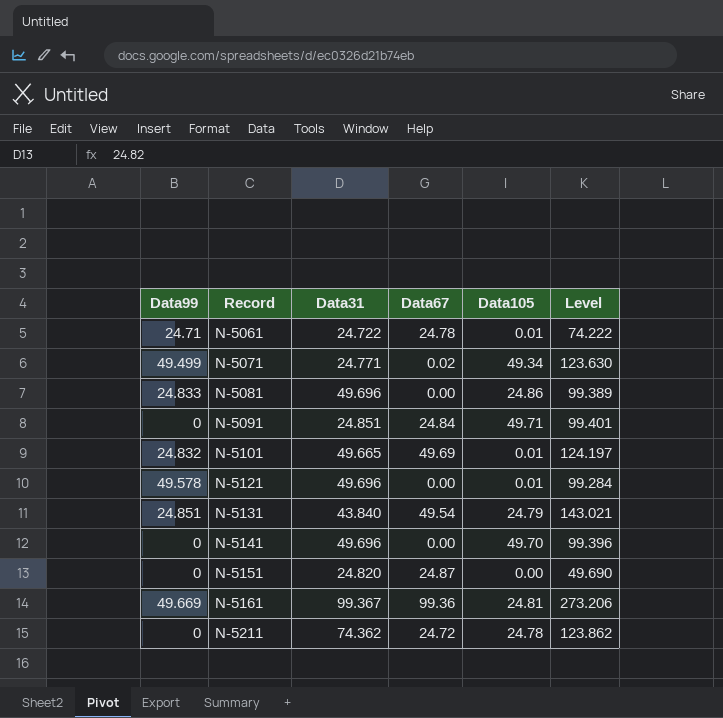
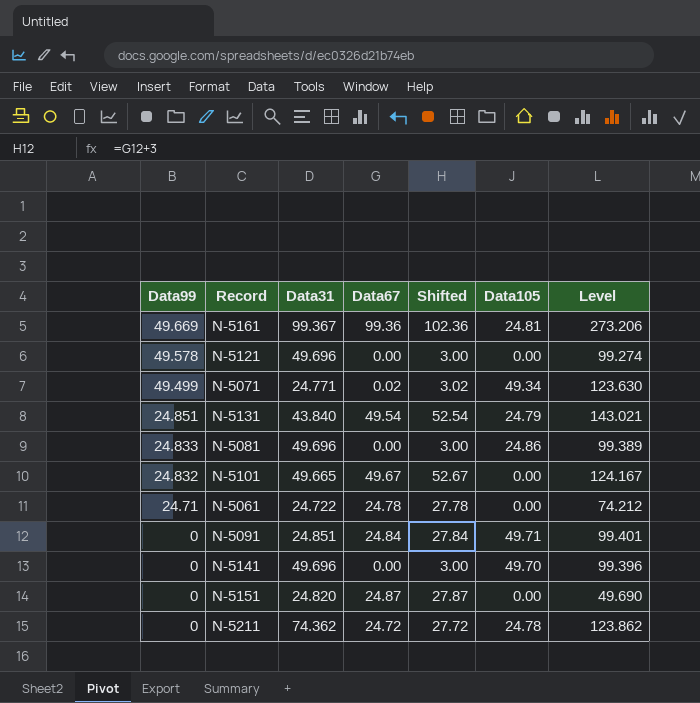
row order: Record ascending -> Data99 descending
column Shifted | formula: none -> [Data67] + 3
N-5121 | Data105: 0.01 -> 0.00
N-5121 | Level: 99.284 -> 99.274
N-5101 | Data67: 49.69 -> 49.67
N-5101 | Data105: 0.01 -> 0.00
N-5101 | Level: 124.197 -> 124.167
N-5061 | Data105: 0.01 -> 0.00
N-5061 | Level: 74.222 -> 74.212

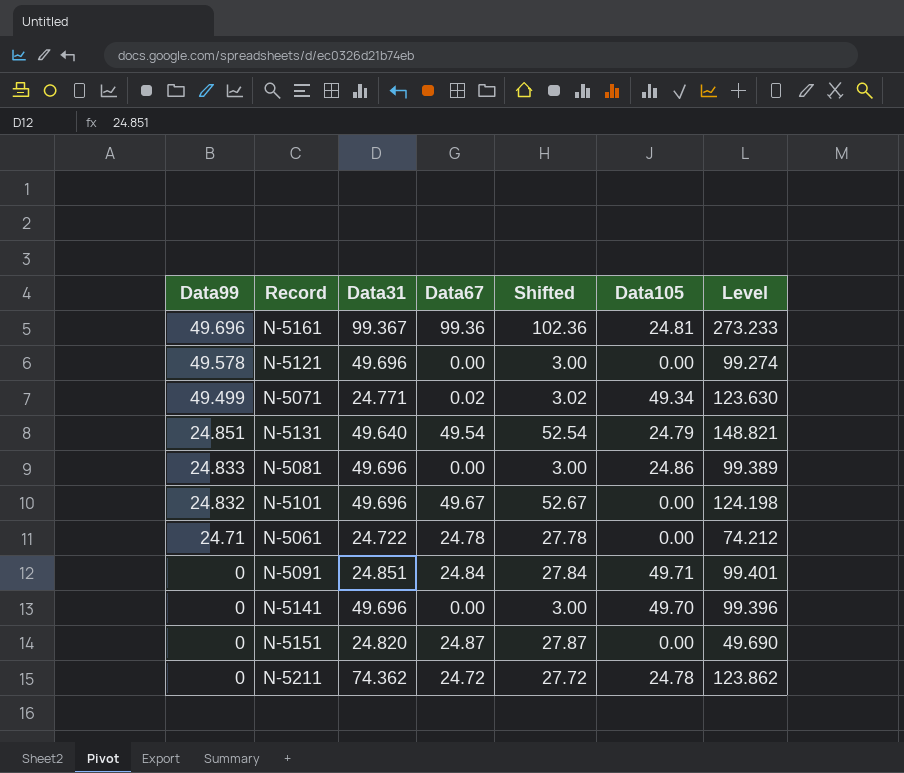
N-5161 | Data99: 49.669 -> 49.696
N-5161 | Level: 273.206 -> 273.233
N-5131 | Data31: 43.840 -> 49.640
N-5131 | Level: 143.021 -> 148.821
N-5101 | Data31: 49.665 -> 49.696
N-5101 | Level: 124.167 -> 124.198

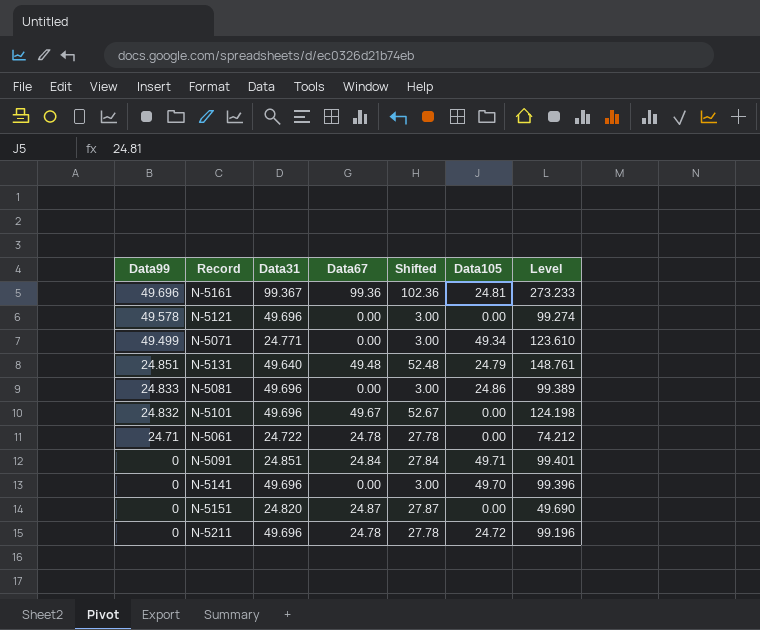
N-5071 | Data67: 0.02 -> 0.00
N-5071 | Shifted: 3.02 -> 3.00
N-5071 | Level: 123.630 -> 123.610
N-5131 | Data67: 49.54 -> 49.48
N-5131 | Shifted: 52.54 -> 52.48
N-5131 | Level: 148.821 -> 148.761
N-5211 | Data31: 74.362 -> 49.696
N-5211 | Data67: 24.72 -> 24.78
N-5211 | Shifted: 27.72 -> 27.78
N-5211 | Data105: 24.78 -> 24.72
N-5211 | Level: 123.862 -> 99.196

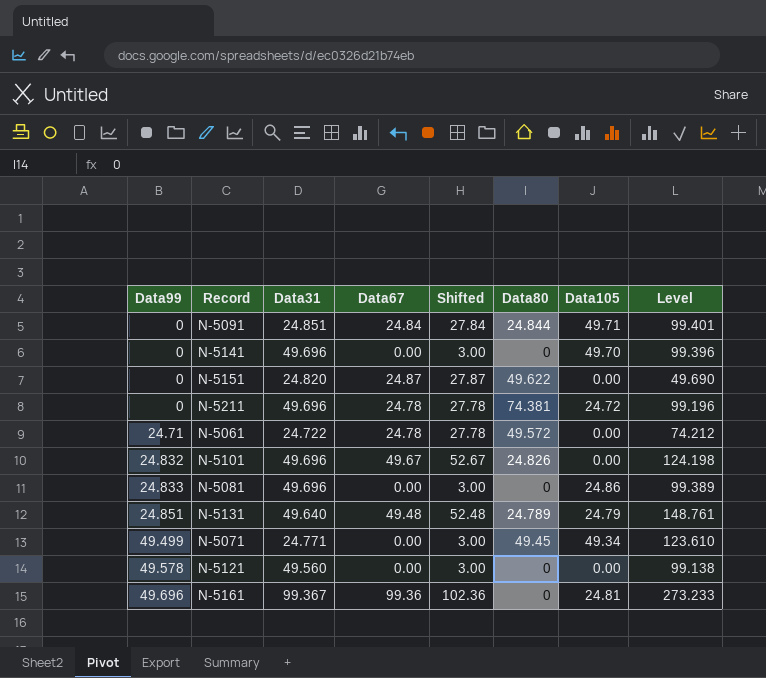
row order: Data99 descending -> Data99 ascending
column Data80 | position: none -> 6
N-5121 | Data31: 49.696 -> 49.560
N-5121 | Level: 99.274 -> 99.138

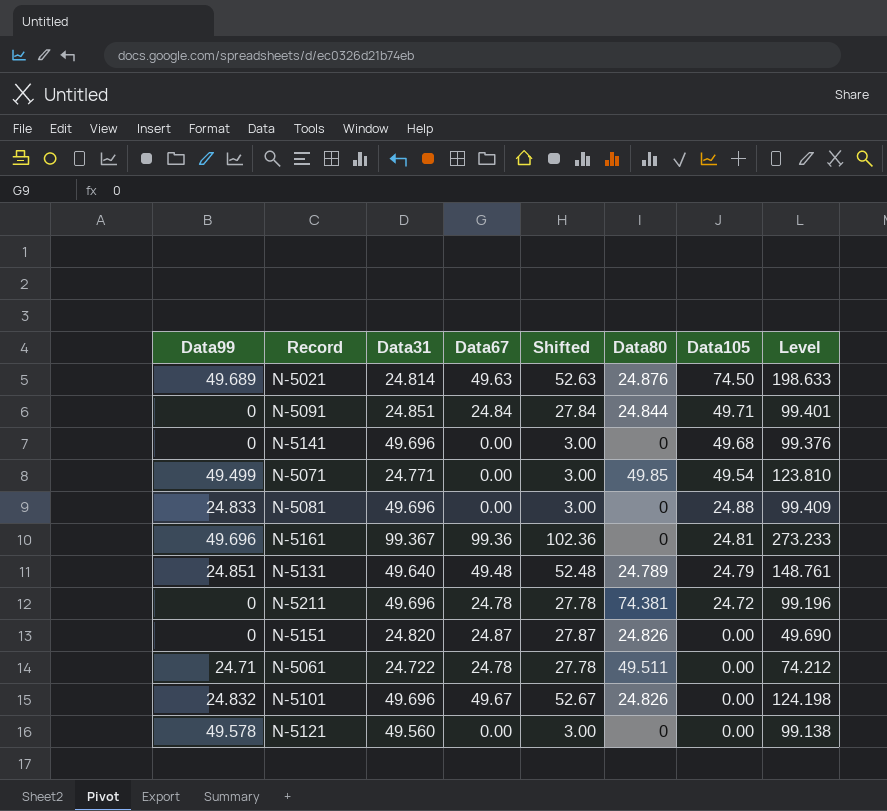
row order: Data99 ascending -> Data105 descending
row N-5021: none -> 49.689 | 24.814 | 49.63 | 52.63 | 24.876 | 74.50 | 198.633
N-5141 | Data105: 49.70 -> 49.68
N-5141 | Level: 99.396 -> 99.376
N-5071 | Data80: 49.45 -> 49.85
N-5071 | Data105: 49.34 -> 49.54
N-5071 | Level: 123.610 -> 123.810
N-5081 | Data105: 24.86 -> 24.88
N-5081 | Level: 99.389 -> 99.409
N-5151 | Data80: 49.622 -> 24.826
N-5061 | Data80: 49.572 -> 49.511

